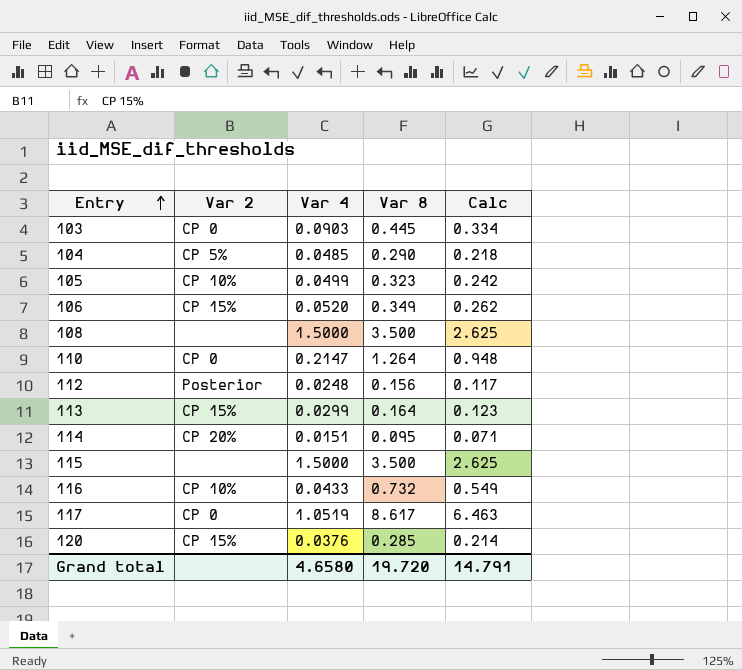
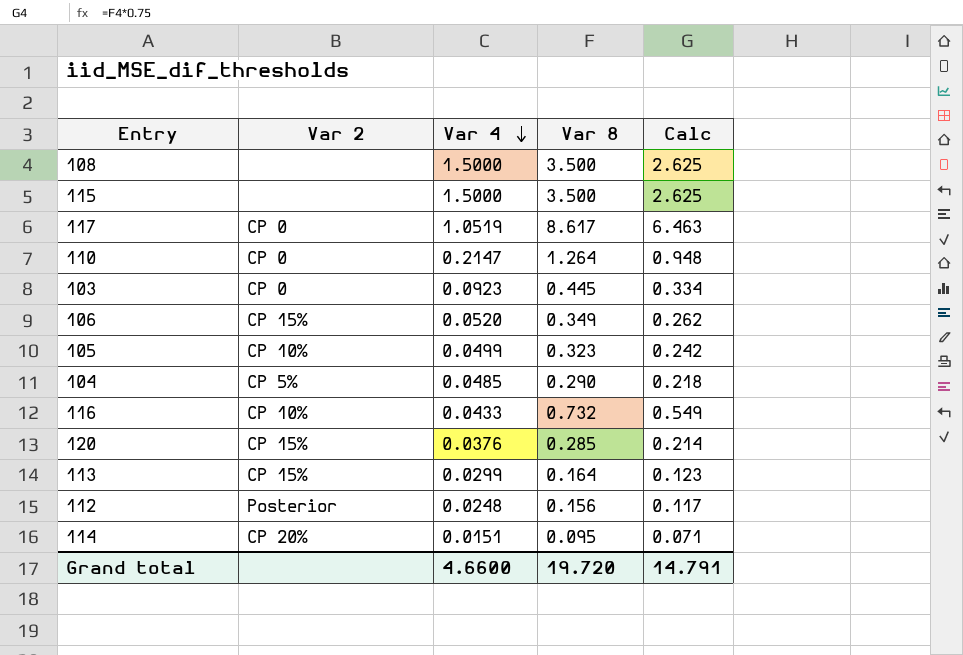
row order: Entry ascending -> Var 4 descending
103 | Var 4: 0.0903 -> 0.0923
Grand total | Var 4: 4.6580 -> 4.6600

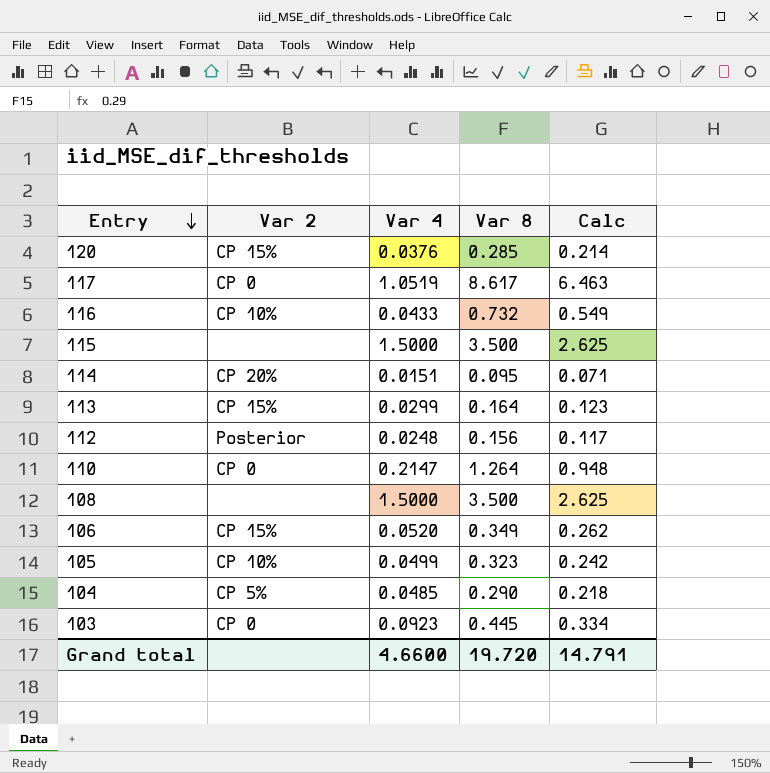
row order: Var 4 descending -> Entry descending

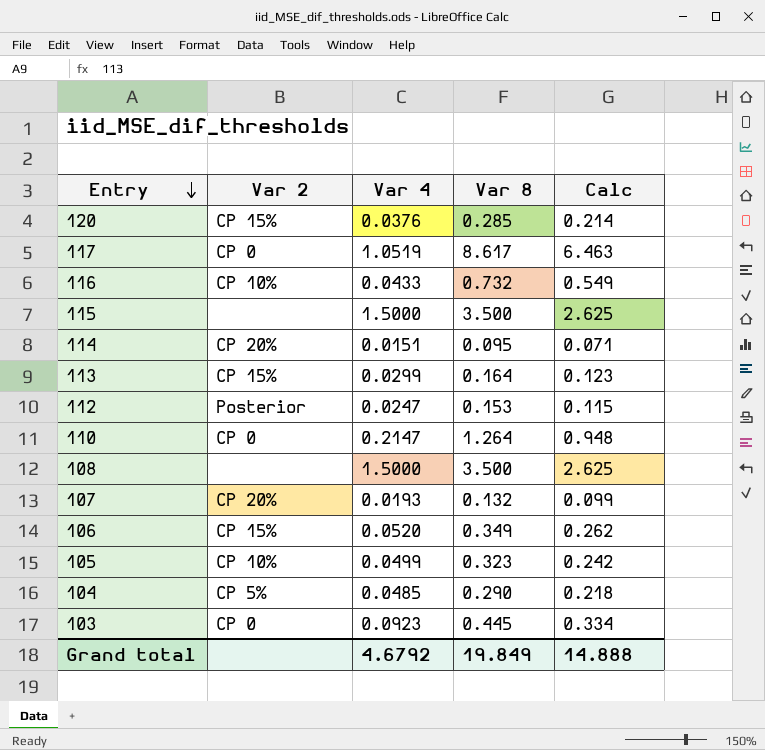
112 | Var 4: 0.0248 -> 0.0247
112 | Var 8: 0.156 -> 0.153
112 | Calc: 0.117 -> 0.115
row 107: none -> CP 20% | 0.0193 | 0.132 | 0.099
Grand total | Var 4: 4.6600 -> 4.6792
Grand total | Var 8: 19.720 -> 19.849
Grand total | Calc: 14.791 -> 14.888

